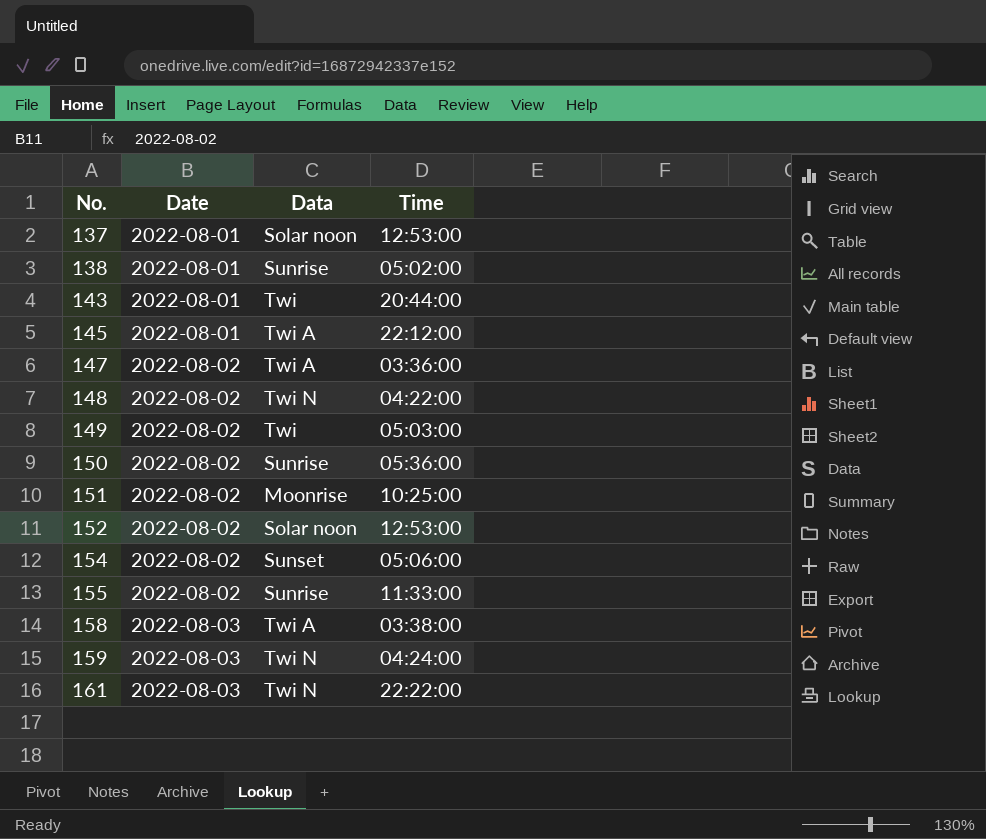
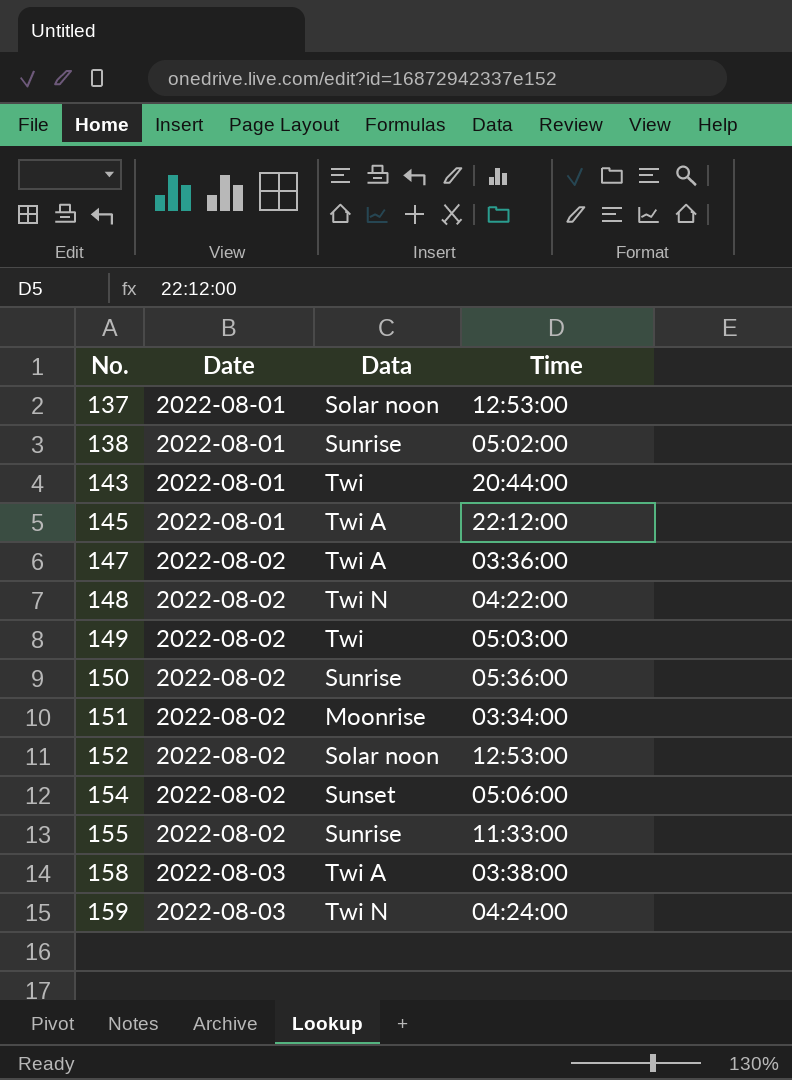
row 161: 2022-08-03 | Twi N | 22:22:00 -> none
151 | Time: 10:25:00 -> 03:34:00

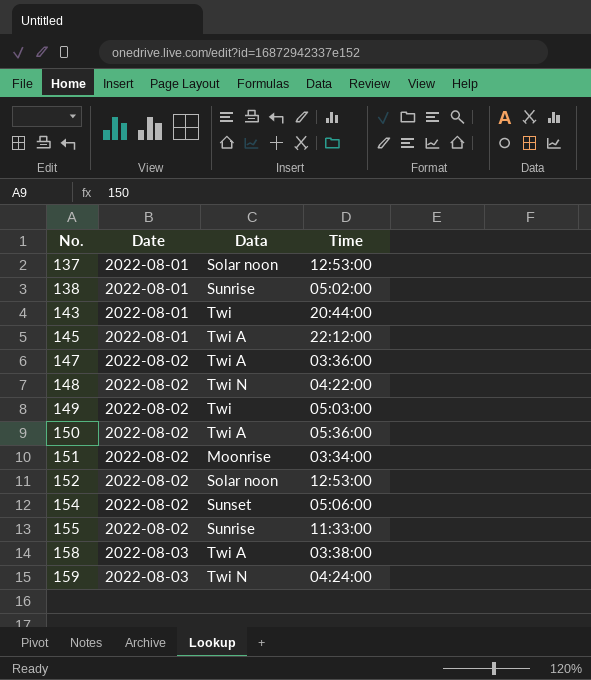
150 | Data: Sunrise -> Twi A

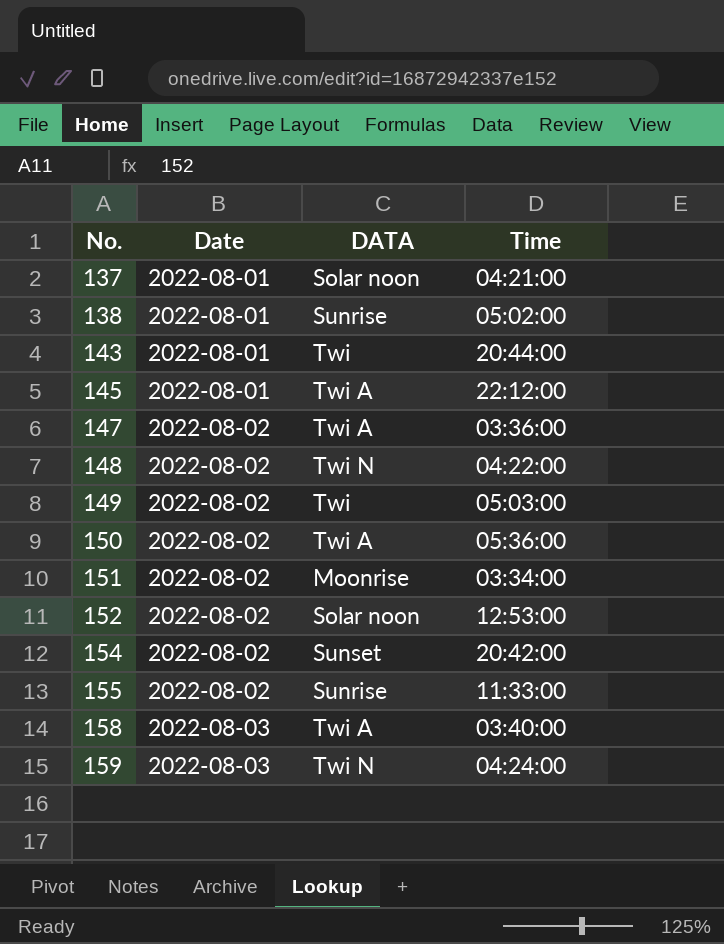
column name: Data -> DATA
137 | Time: 12:53:00 -> 04:21:00
154 | Time: 05:06:00 -> 20:42:00
158 | Time: 03:38:00 -> 03:40:00

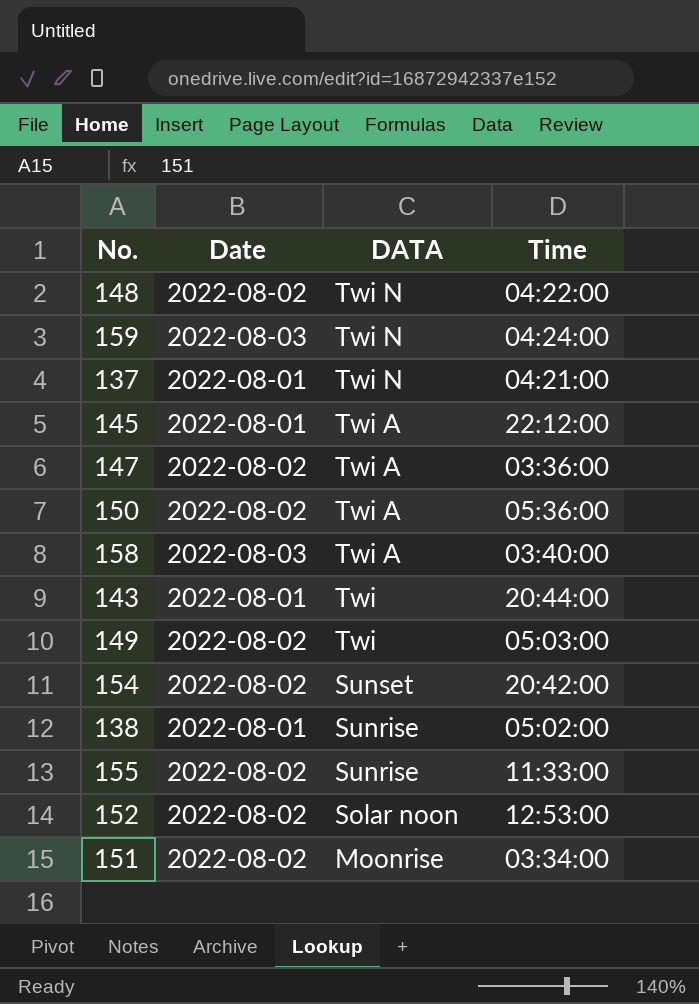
row order: No. ascending -> DATA descending
137 | DATA: Solar noon -> Twi N

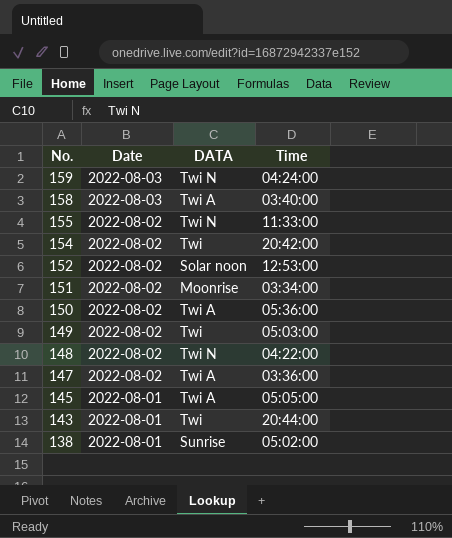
row order: DATA descending -> No. descending
row 137: 2022-08-01 | Twi N | 04:21:00 -> none
155 | DATA: Sunrise -> Twi N
154 | DATA: Sunset -> Twi
145 | Time: 22:12:00 -> 05:05:00

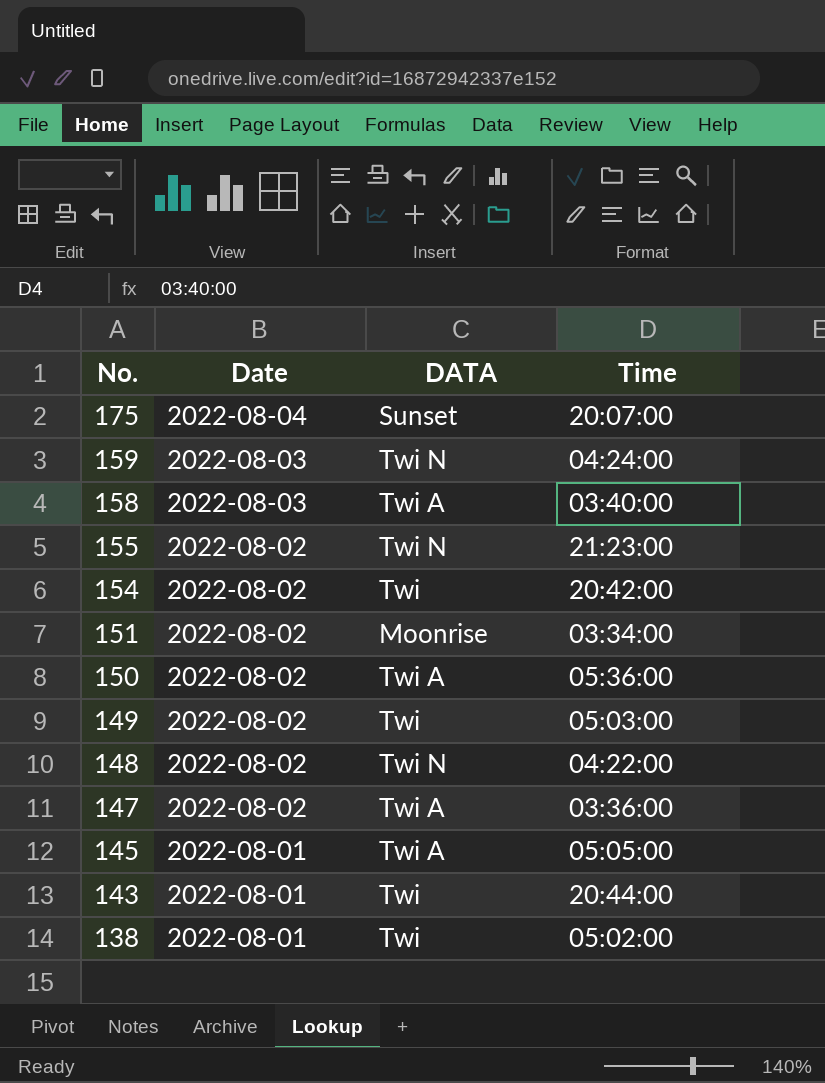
row 152: 2022-08-02 | Solar noon | 12:53:00 -> none
row 175: none -> 2022-08-04 | Sunset | 20:07:00
155 | Time: 11:33:00 -> 21:23:00
138 | DATA: Sunrise -> Twi

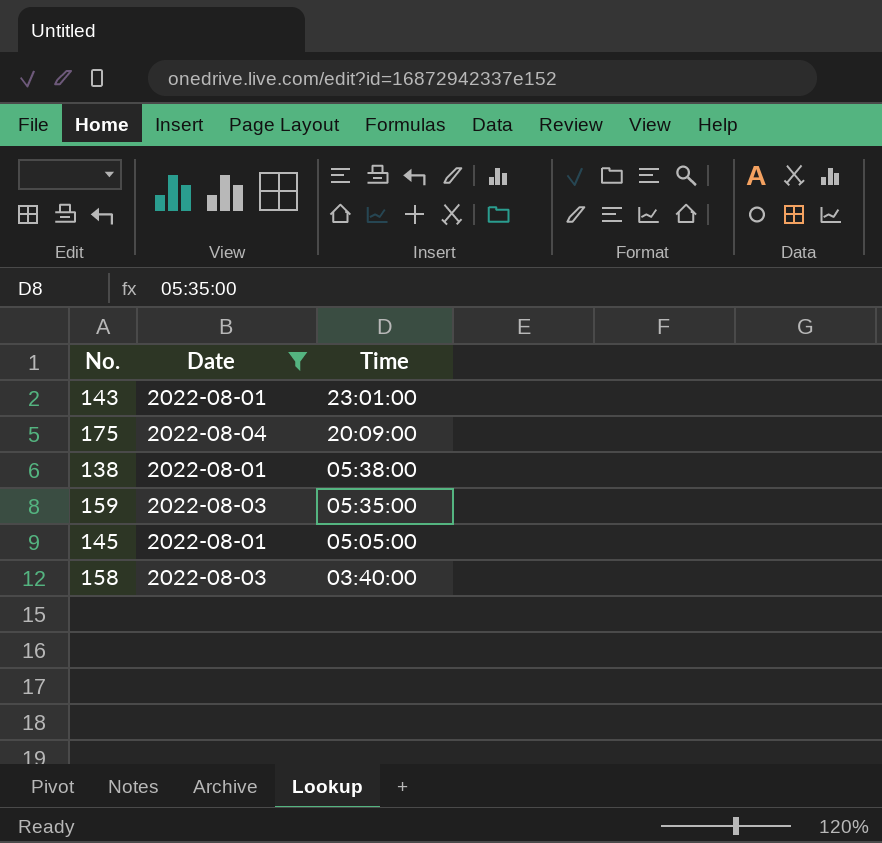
filter: none -> Date != 2022-08-02
row order: No. descending -> Time descending
column DATA | position: 3 -> none
143 | Time: 20:44:00 -> 23:01:00
175 | Time: 20:07:00 -> 20:09:00
138 | Time: 05:02:00 -> 05:38:00
159 | Time: 04:24:00 -> 05:35:00

